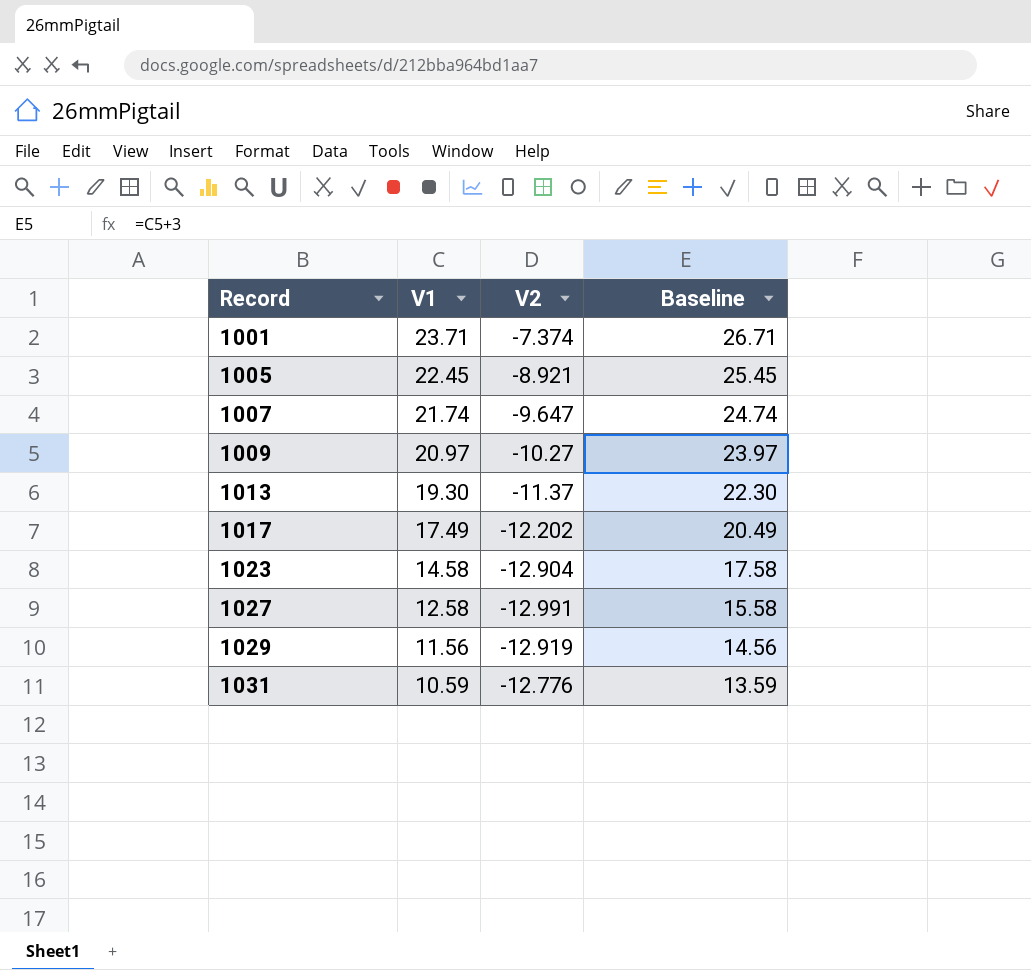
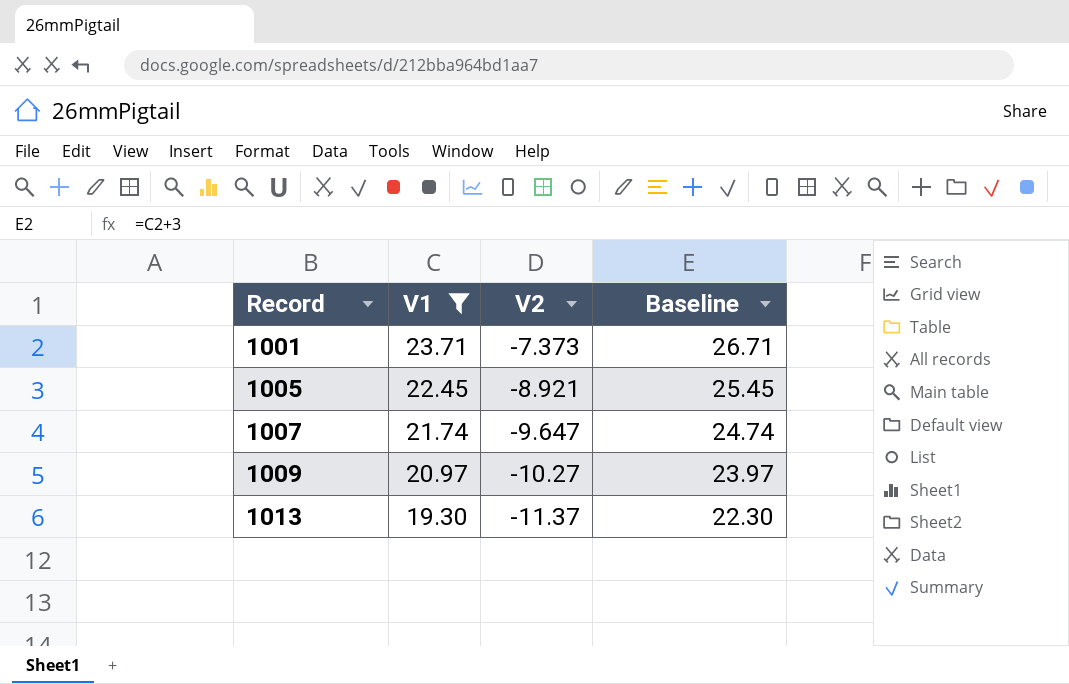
filter: none -> V1 >= 19.30
1001 | V2: -7.374 -> -7.373

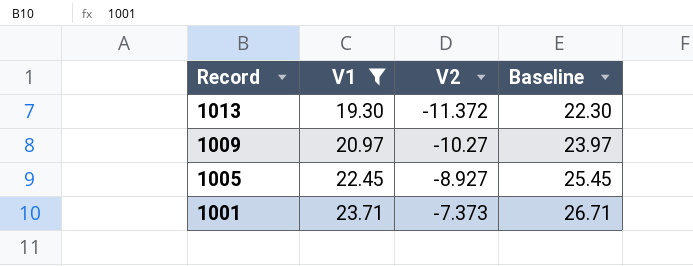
row order: Record ascending -> Record descending
row 1007: 21.74 | -9.647 | 24.74 -> none
1013 | V2: -11.37 -> -11.372
1005 | V2: -8.921 -> -8.927

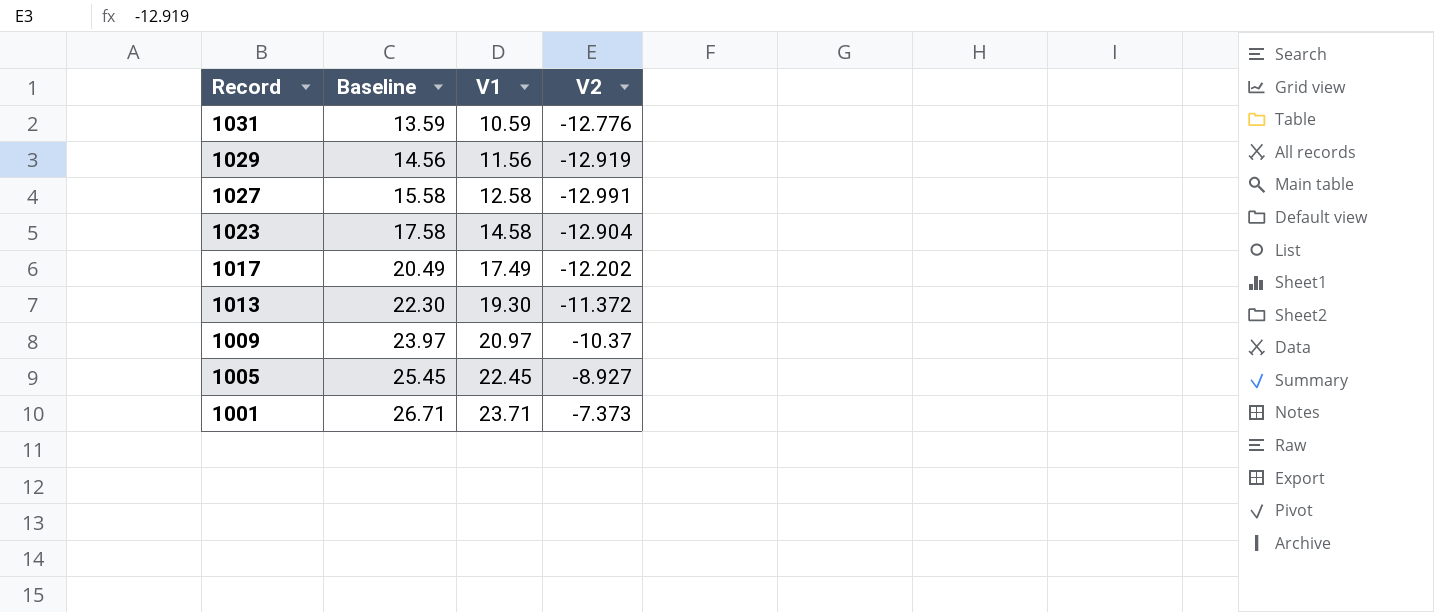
filter: V1 >= 19.30 -> none
column Baseline | position: 4 -> 2
1009 | V2: -10.27 -> -10.37

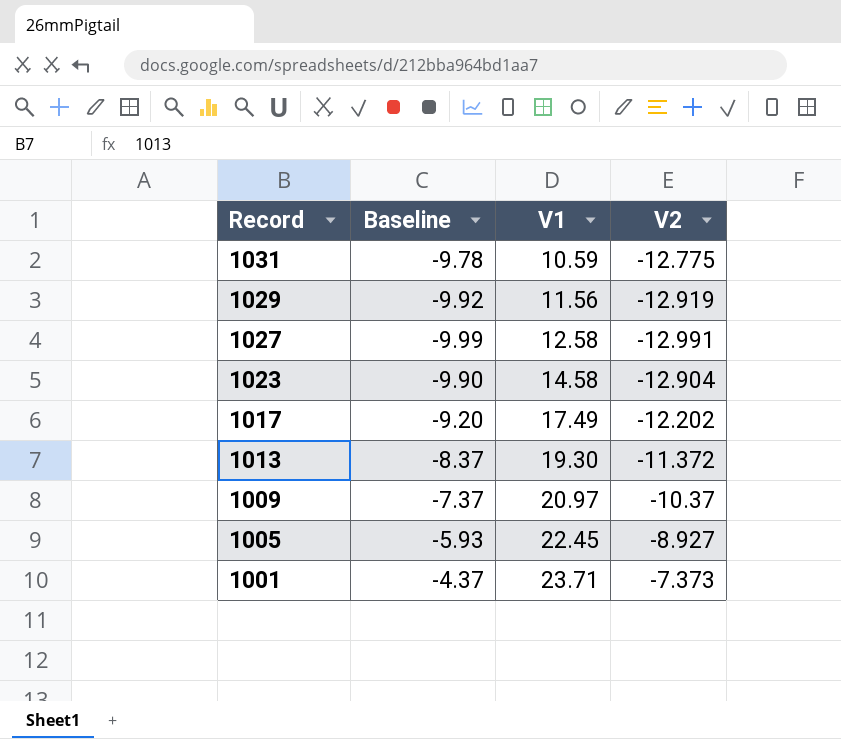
column Baseline | formula: [V1] + 3 -> [V2] + 3
1031 | V2: -12.776 -> -12.775

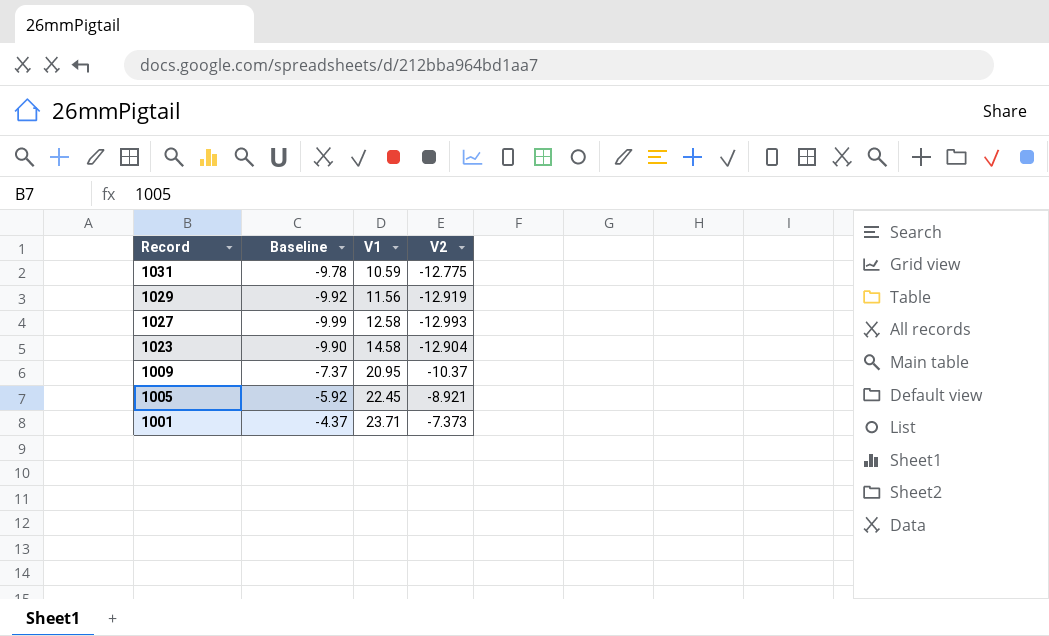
row 1017: -9.20 | 17.49 | -12.202 -> none
row 1013: -8.37 | 19.30 | -11.372 -> none
1027 | V2: -12.991 -> -12.993
1009 | V1: 20.97 -> 20.95
1005 | Baseline: -5.93 -> -5.92
1005 | V2: -8.927 -> -8.921

